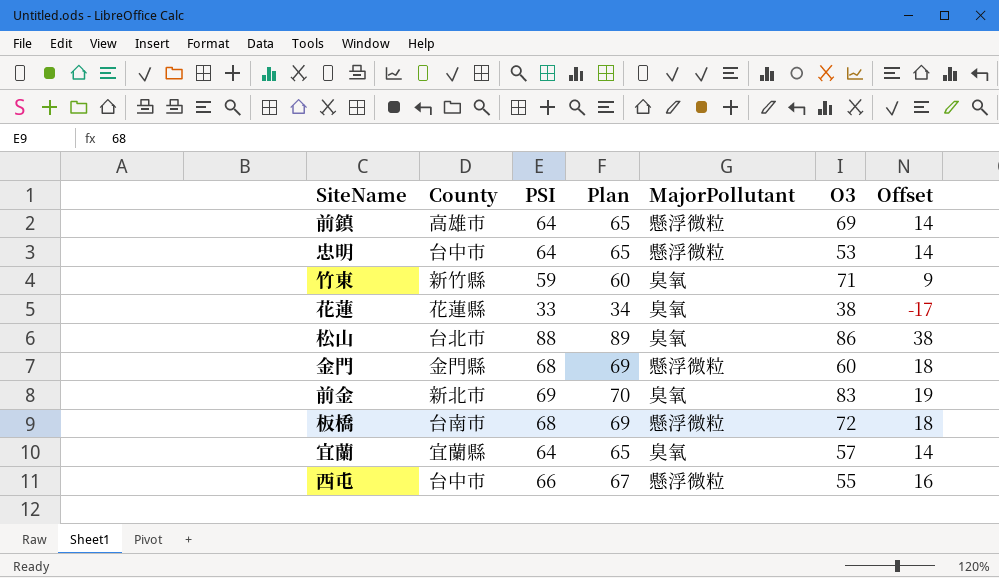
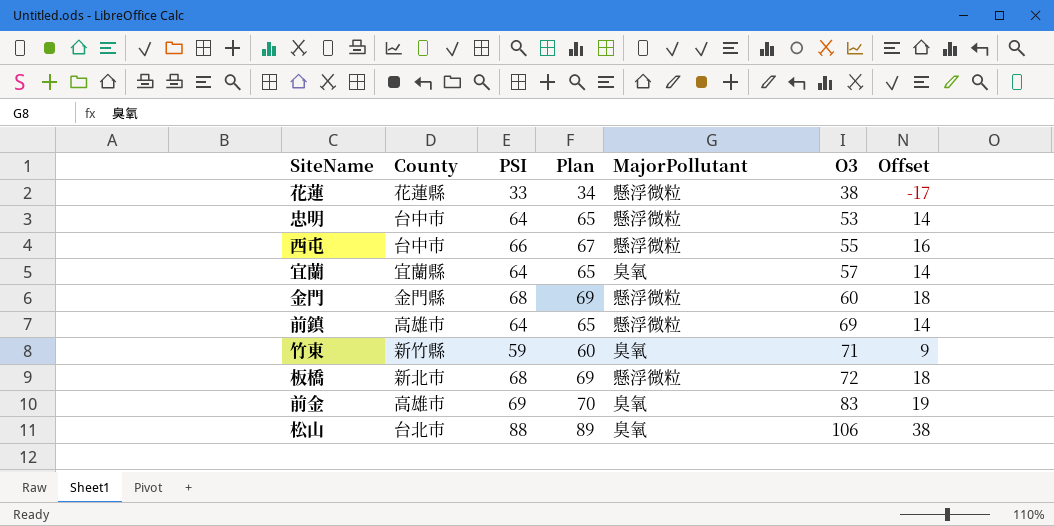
row order: none -> O3 ascending
花蓮 | MajorPollutant: 臭氧 -> 懸浮微粒
板橋 | County: 台南市 -> 新北市
前金 | County: 新北市 -> 高雄市
松山 | O3: 86 -> 106

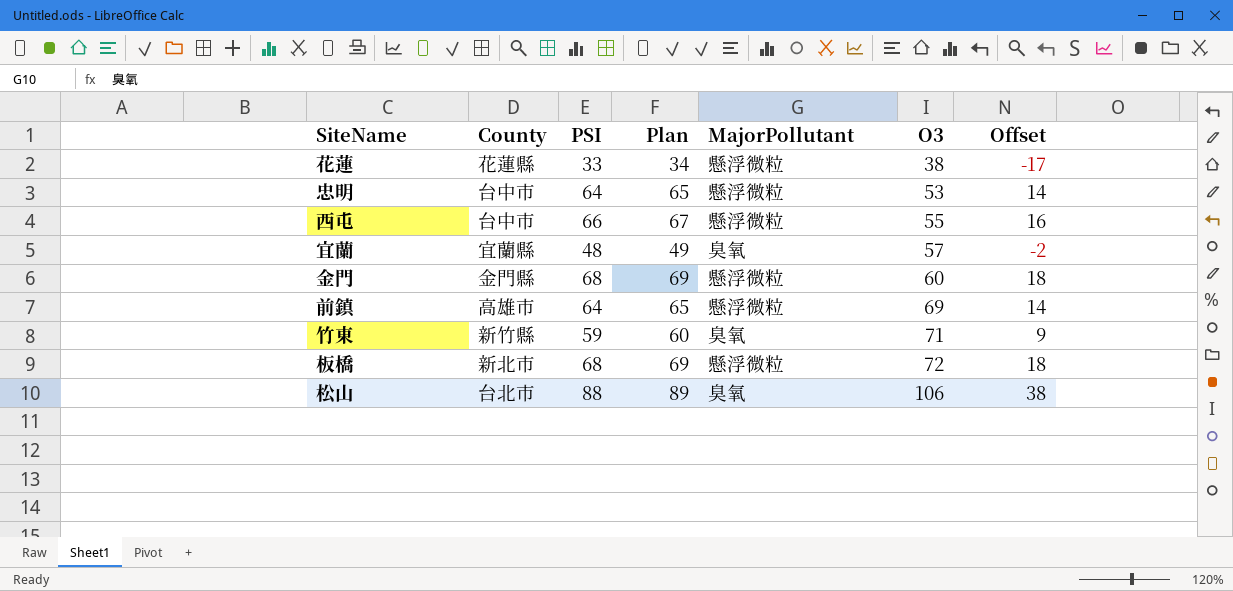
row 前金: 高雄市 | 69 | 70 | 臭氧 | 83 | 19 -> none
宜蘭 | PSI: 64 -> 48
宜蘭 | Plan: 65 -> 49
宜蘭 | Offset: 14 -> -2

